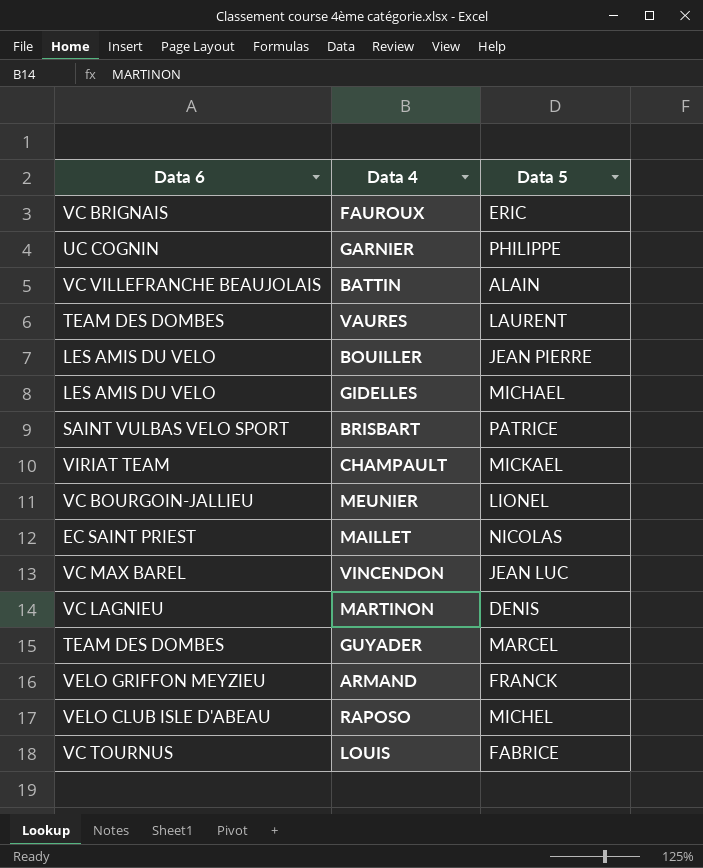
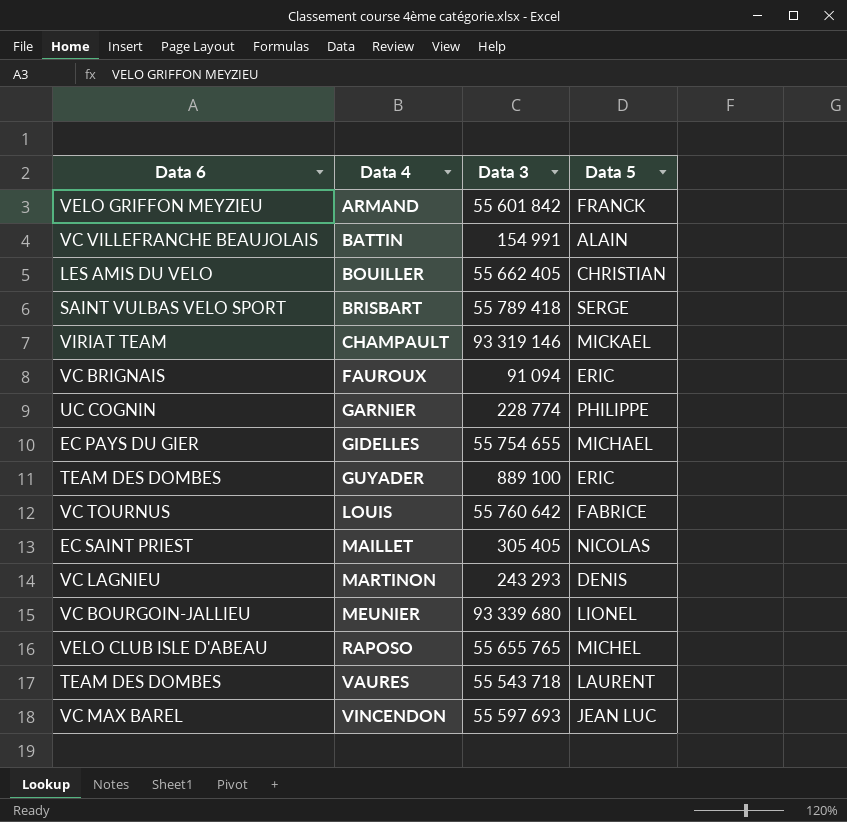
row order: none -> Data 4 ascending
column Data 3 | position: none -> 3
BOUILLER | Data 5: JEAN PIERRE -> CHRISTIAN
BRISBART | Data 5: PATRICE -> SERGE
GIDELLES | Data 6: LES AMIS DU VELO -> EC PAYS DU GIER
GUYADER | Data 5: MARCEL -> ERIC

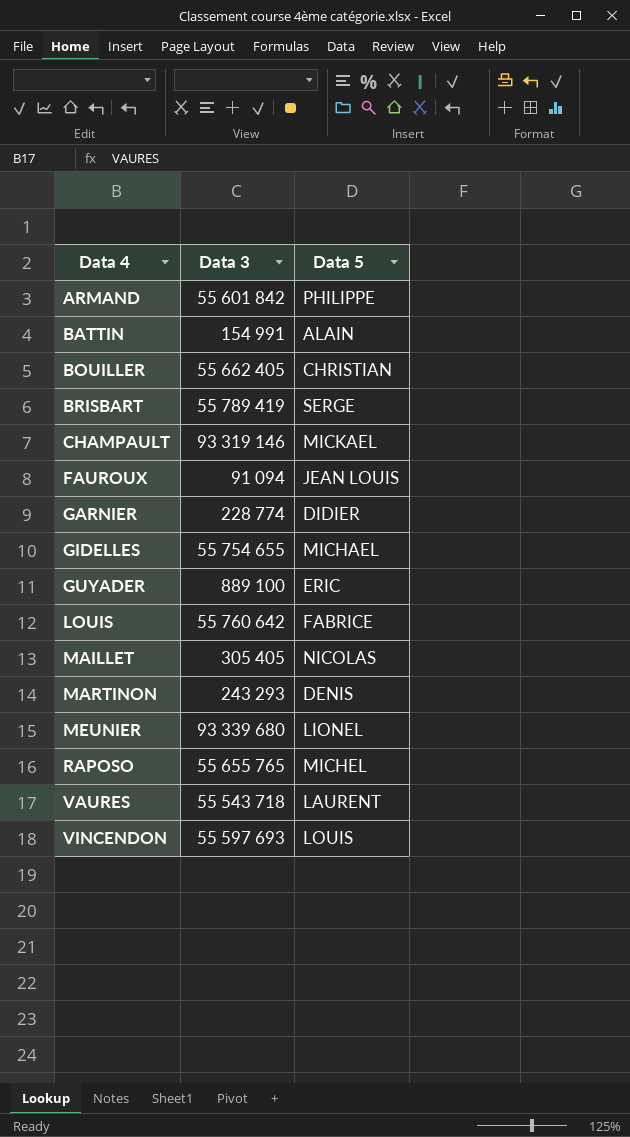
column Data 6 | position: 1 -> none
ARMAND | Data 5: FRANCK -> PHILIPPE
BRISBART | Data 3: 55 789 418 -> 55 789 419
FAUROUX | Data 5: ERIC -> JEAN LOUIS
GARNIER | Data 5: PHILIPPE -> DIDIER
VINCENDON | Data 5: JEAN LUC -> LOUIS

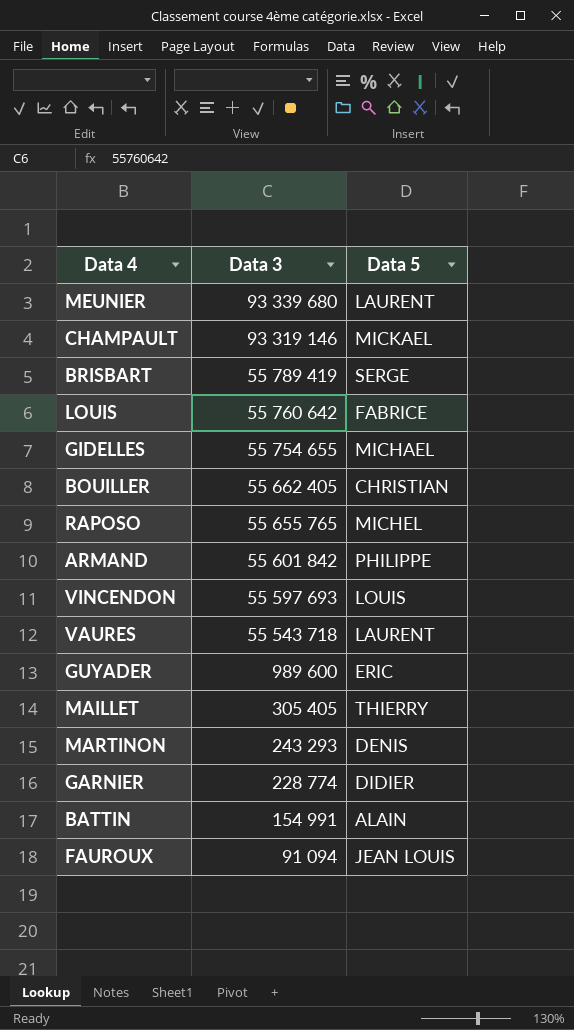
row order: Data 4 ascending -> Data 3 descending
MEUNIER | Data 5: LIONEL -> LAURENT
GUYADER | Data 3: 889 100 -> 989 600
MAILLET | Data 5: NICOLAS -> THIERRY

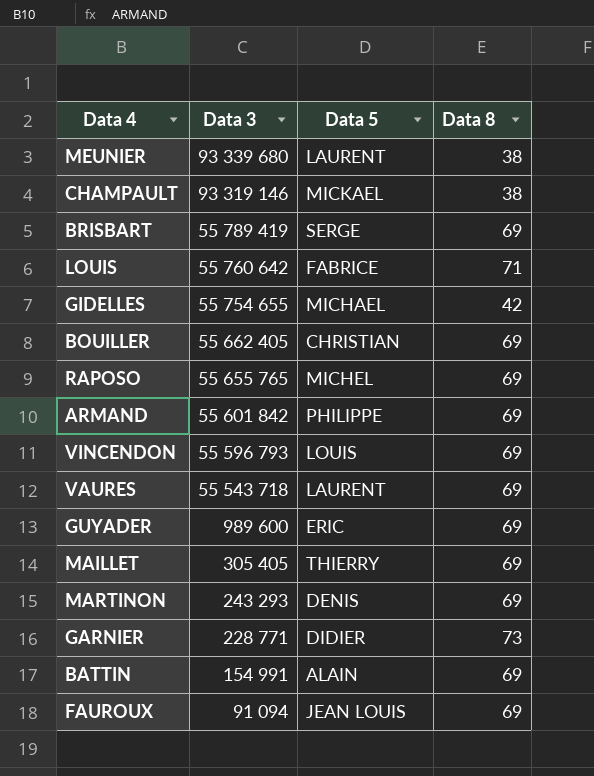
column Data 8 | position: none -> 4
VINCENDON | Data 3: 55 597 693 -> 55 596 793
GARNIER | Data 3: 228 774 -> 228 771

